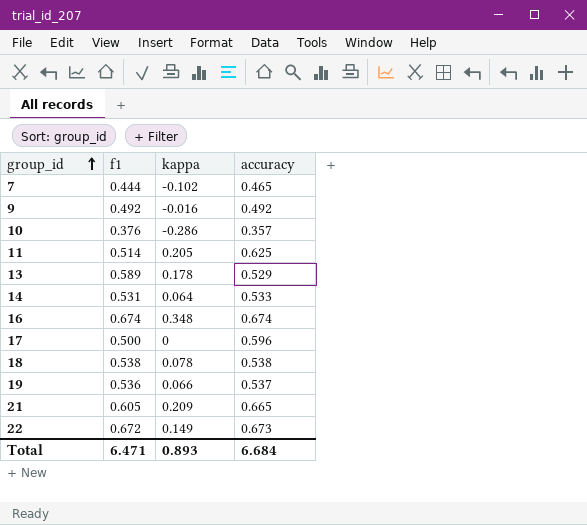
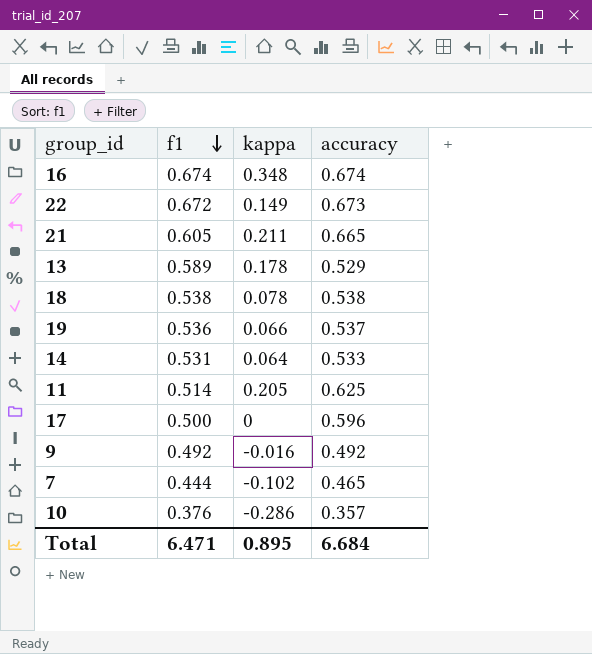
row order: group_id ascending -> f1 descending
21 | kappa: 0.209 -> 0.211
Total | kappa: 0.893 -> 0.895

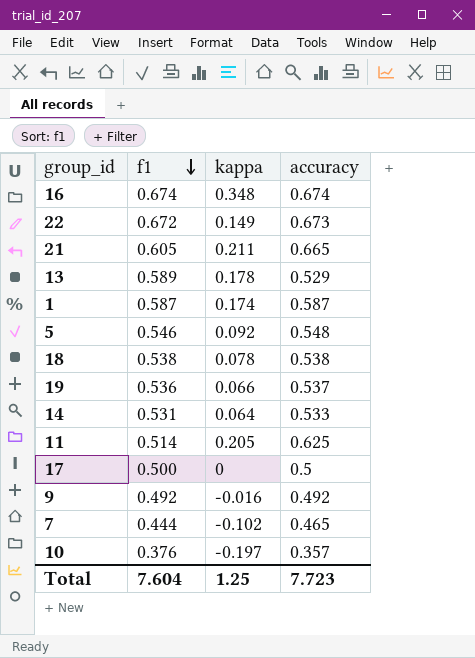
row 1: none -> 0.587 | 0.174 | 0.587
row 5: none -> 0.546 | 0.092 | 0.548
17 | accuracy: 0.596 -> 0.5
10 | kappa: -0.286 -> -0.197
Total | f1: 6.471 -> 7.604
Total | kappa: 0.895 -> 1.25
Total | accuracy: 6.684 -> 7.723

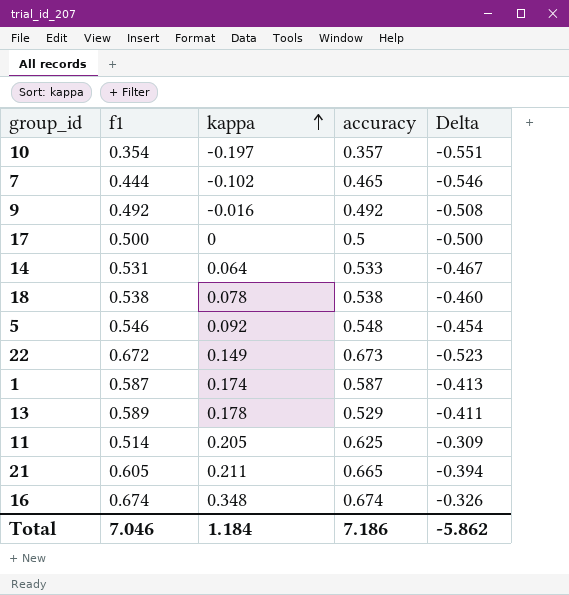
row order: f1 descending -> kappa ascending
column Delta | formula: none -> [kappa] - [f1]
row 19: 0.536 | 0.066 | 0.537 -> none
10 | f1: 0.376 -> 0.354
Total | f1: 7.604 -> 7.046
Total | kappa: 1.25 -> 1.184
Total | accuracy: 7.723 -> 7.186

